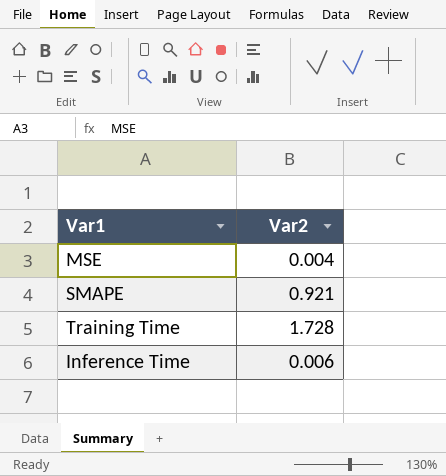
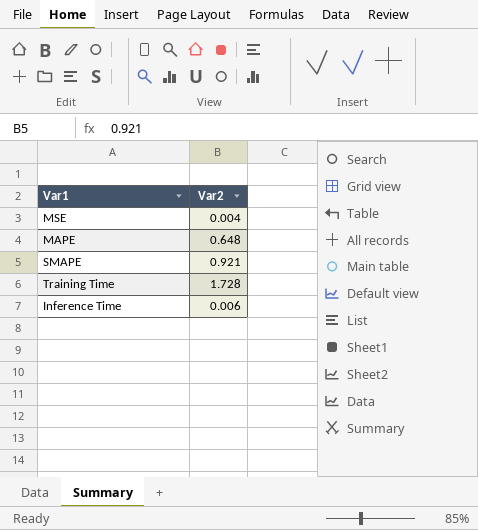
row MAPE: none -> 0.648

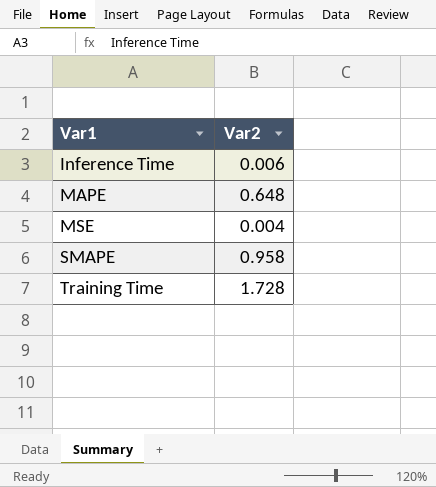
row order: none -> Var1 ascending
SMAPE | Var2: 0.921 -> 0.958

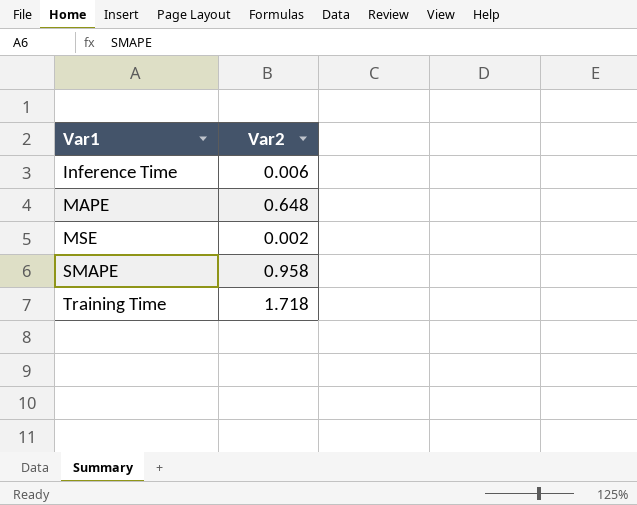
MSE | Var2: 0.004 -> 0.002
Training Time | Var2: 1.728 -> 1.718

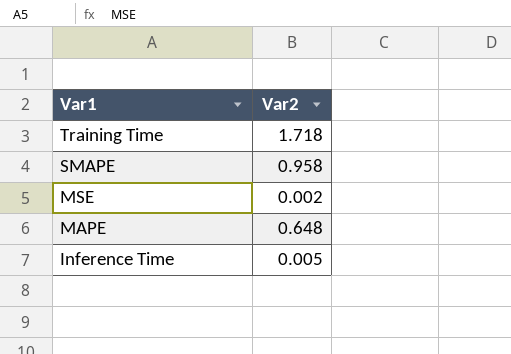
row order: Var1 ascending -> Var1 descending
Inference Time | Var2: 0.006 -> 0.005

